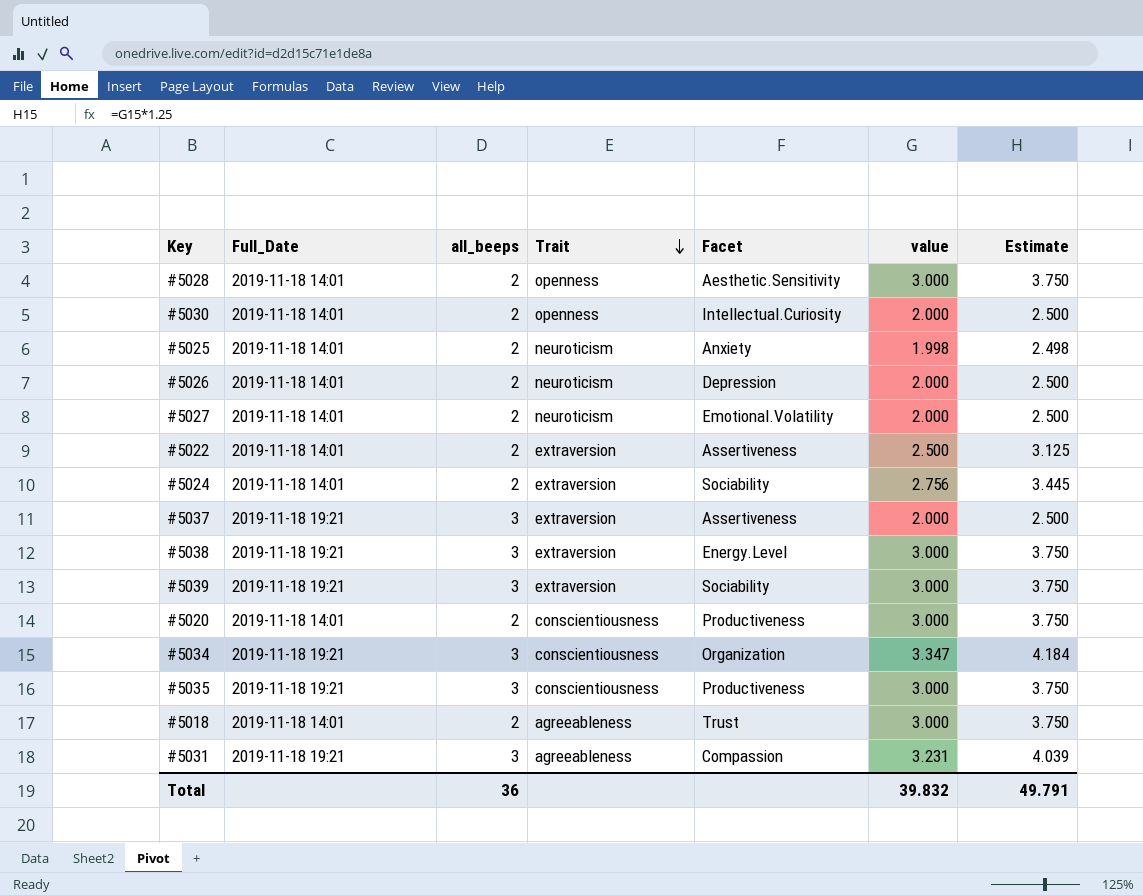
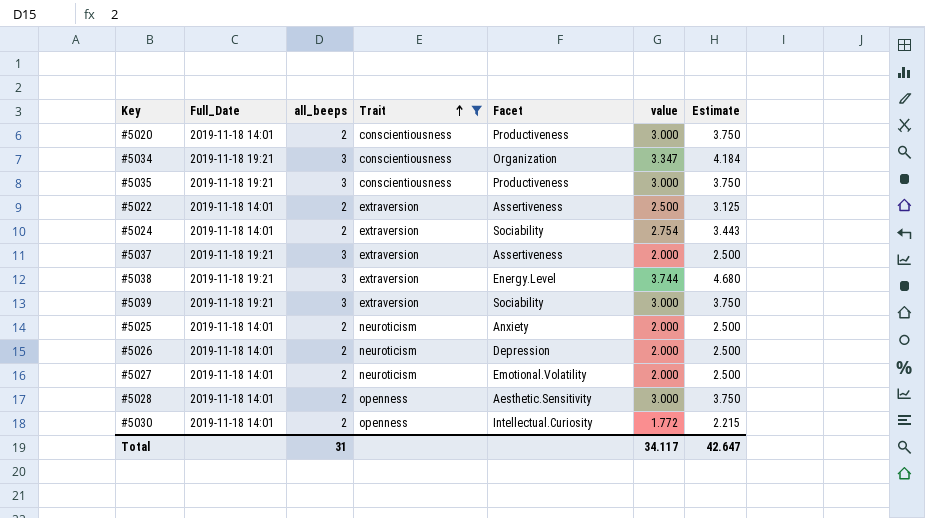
filter: none -> Trait != agreeableness
row order: Trait descending -> Trait ascending
#5024 | value: 2.756 -> 2.754
#5024 | Estimate: 3.445 -> 3.443
#5038 | value: 3.000 -> 3.744
#5038 | Estimate: 3.750 -> 4.680
#5025 | value: 1.998 -> 2.000
#5025 | Estimate: 2.498 -> 2.500
#5030 | value: 2.000 -> 1.772
#5030 | Estimate: 2.500 -> 2.215
Total | all_beeps: 36 -> 31
Total | value: 39.832 -> 34.117
Total | Estimate: 49.791 -> 42.647

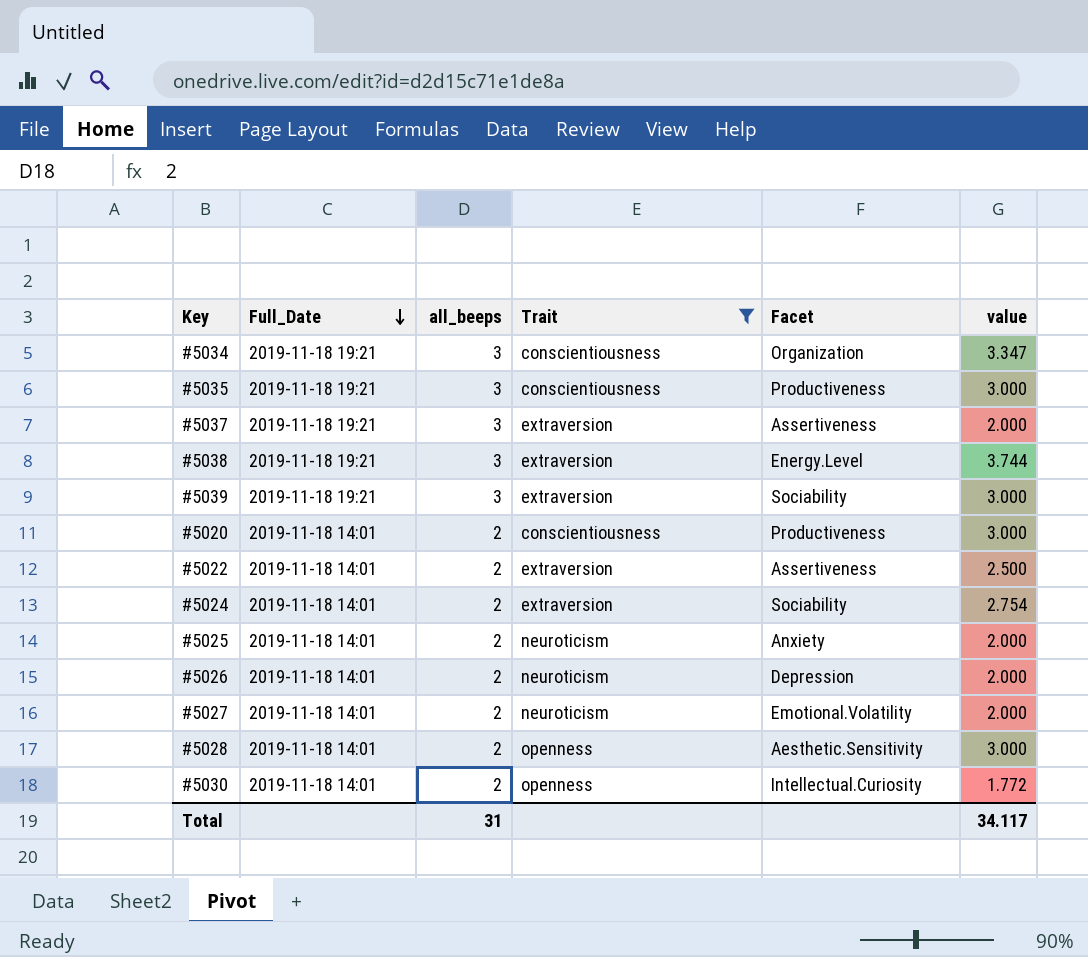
row order: Trait ascending -> Full_Date descending
column Estimate | formula: [value] * 1.25 -> none

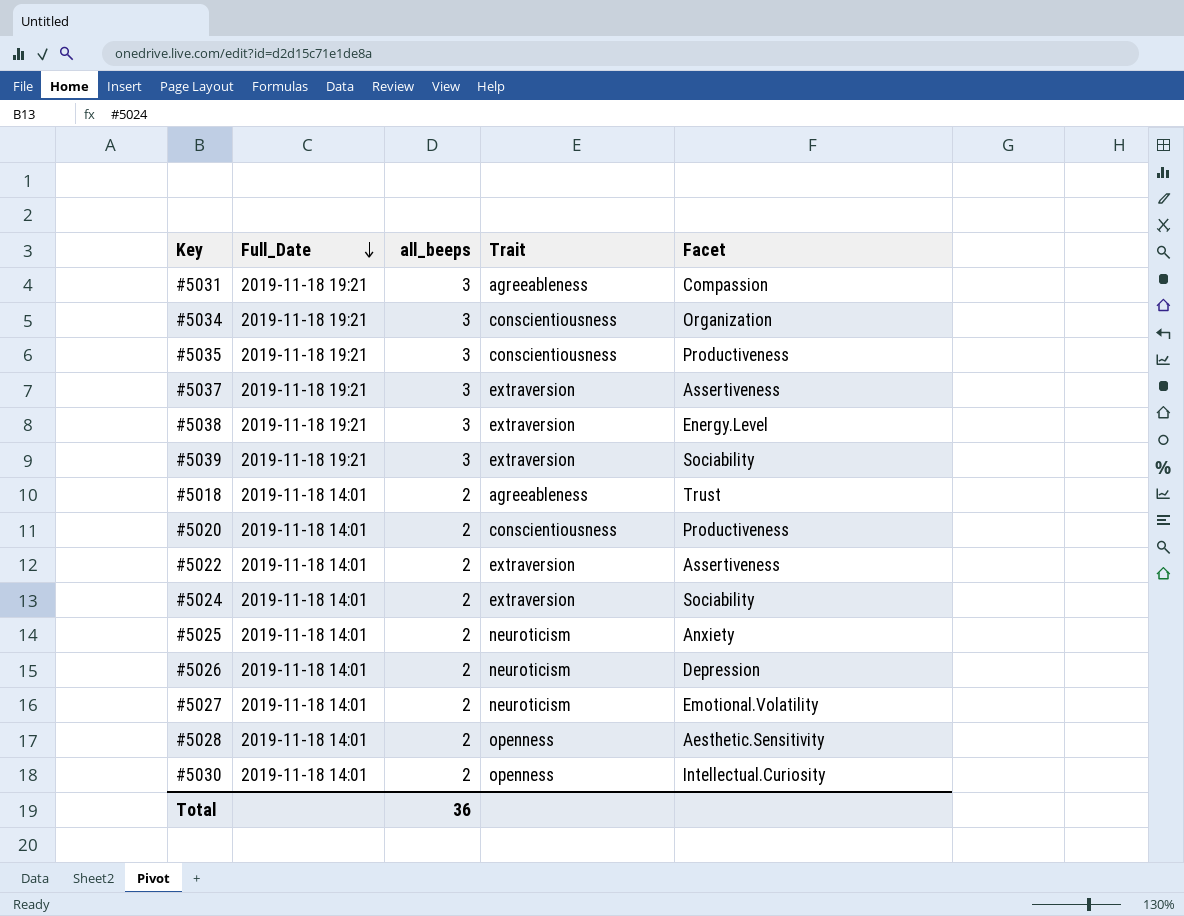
filter: Trait != agreeableness -> none
column value | position: 6 -> none
Total | all_beeps: 31 -> 36

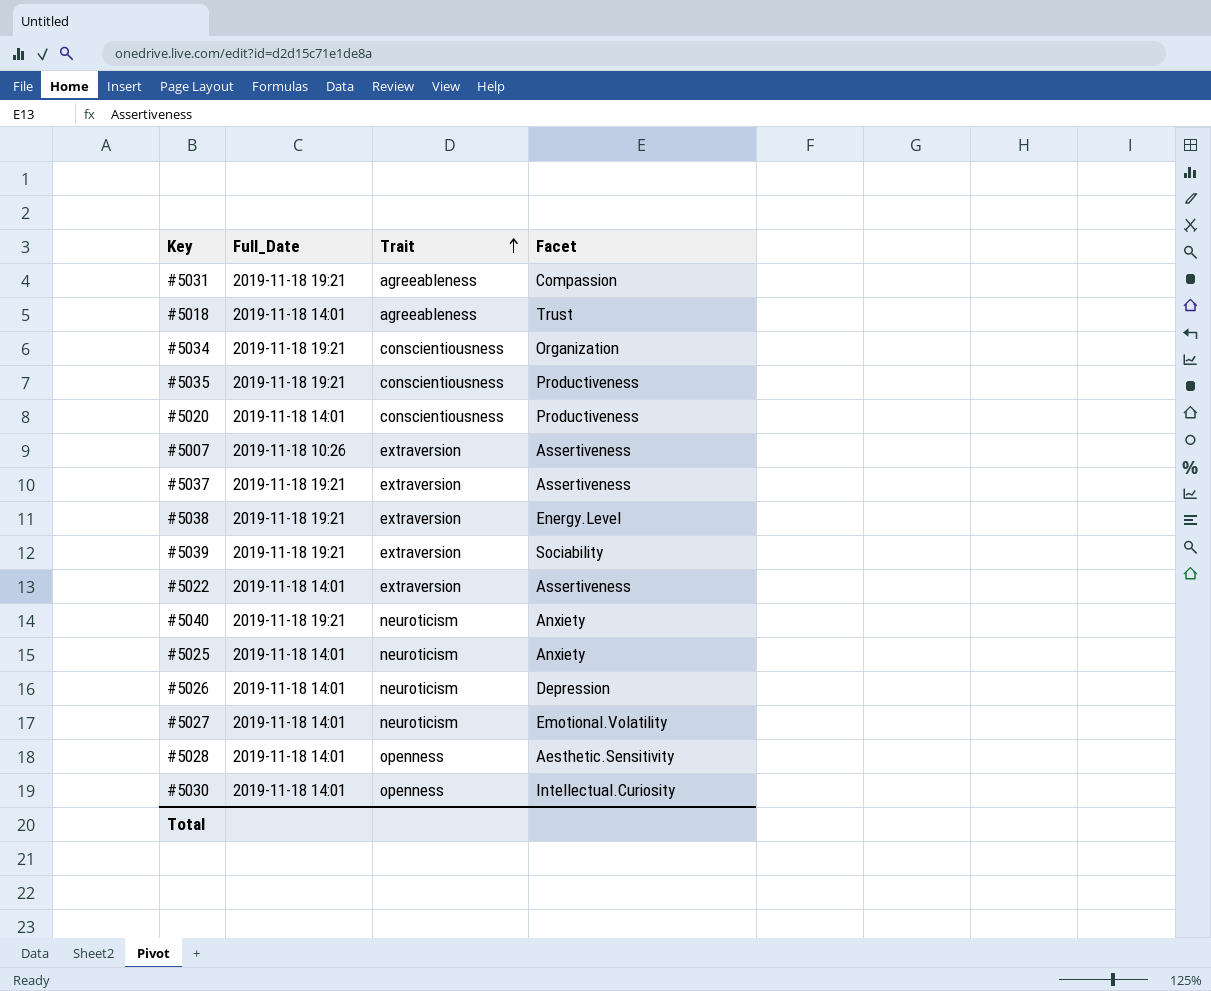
row order: Full_Date descending -> Trait ascending
column all_beeps | position: 3 -> none
row #5024: 2019-11-18 14:01 | 2 | extraversion | Sociability -> none
row #5007: none -> 2019-11-18 10:26 | extraversion | Assertiveness
row #5040: none -> 2019-11-18 19:21 | neuroticism | Anxiety

